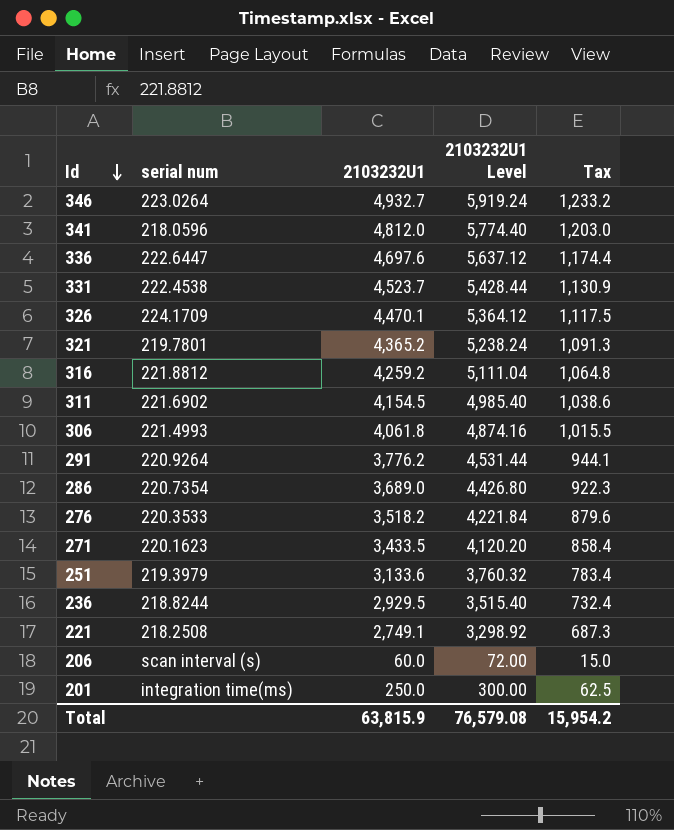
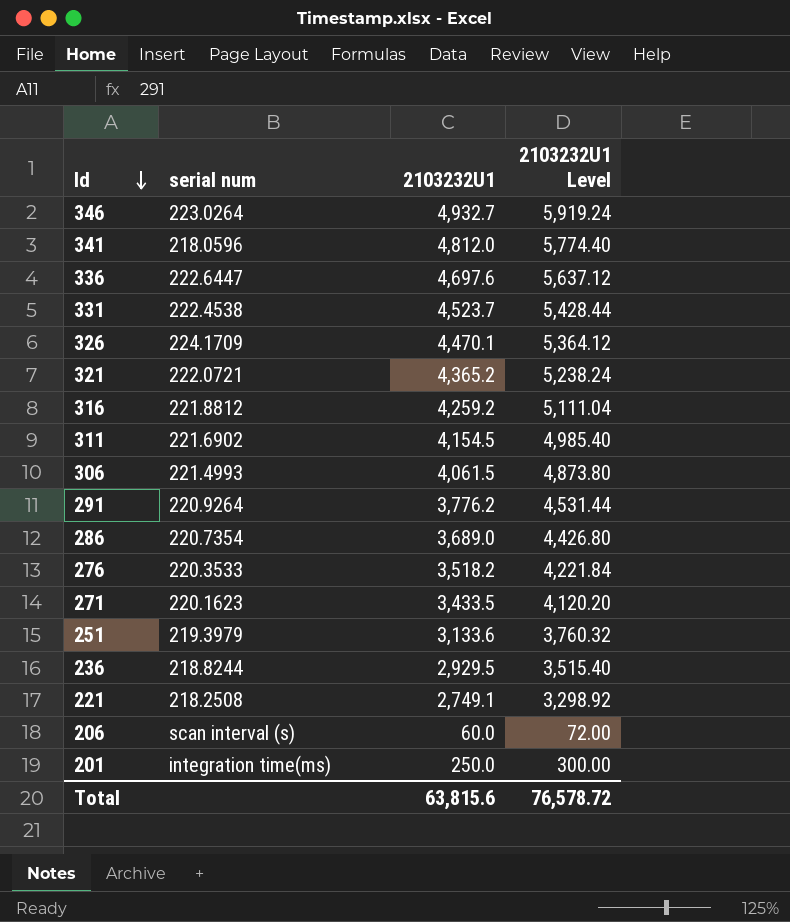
column Tax | formula: [2103232U1] * 0.25 -> none
321 | serial num: 219.7801 -> 222.0721
306 | 2103232U1: 4,061.8 -> 4,061.5
306 | 2103232U1 Level: 4,874.16 -> 4,873.80
Total | 2103232U1: 63,815.9 -> 63,815.6
Total | 2103232U1 Level: 76,579.08 -> 76,578.72

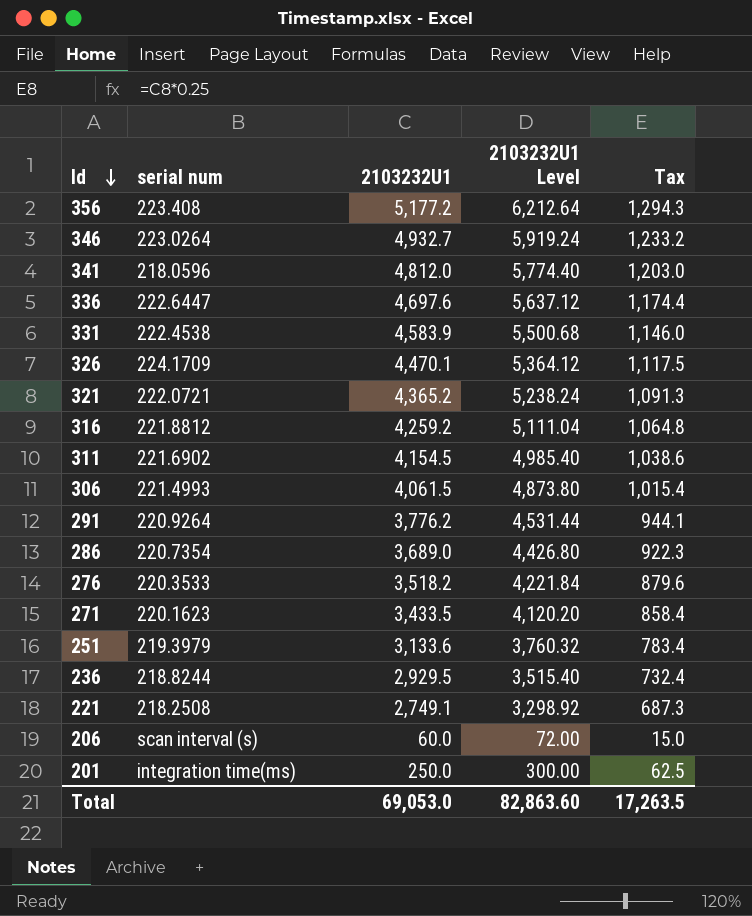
column Tax | formula: none -> [2103232U1] * 0.25
row 356: none -> 223.408 | 5,177.2 | 6,212.64 | 1,294.3
331 | 2103232U1: 4,523.7 -> 4,583.9
331 | 2103232U1 Level: 5,428.44 -> 5,500.68
Total | 2103232U1: 63,815.6 -> 69,053.0
Total | 2103232U1 Level: 76,578.72 -> 82,863.60

